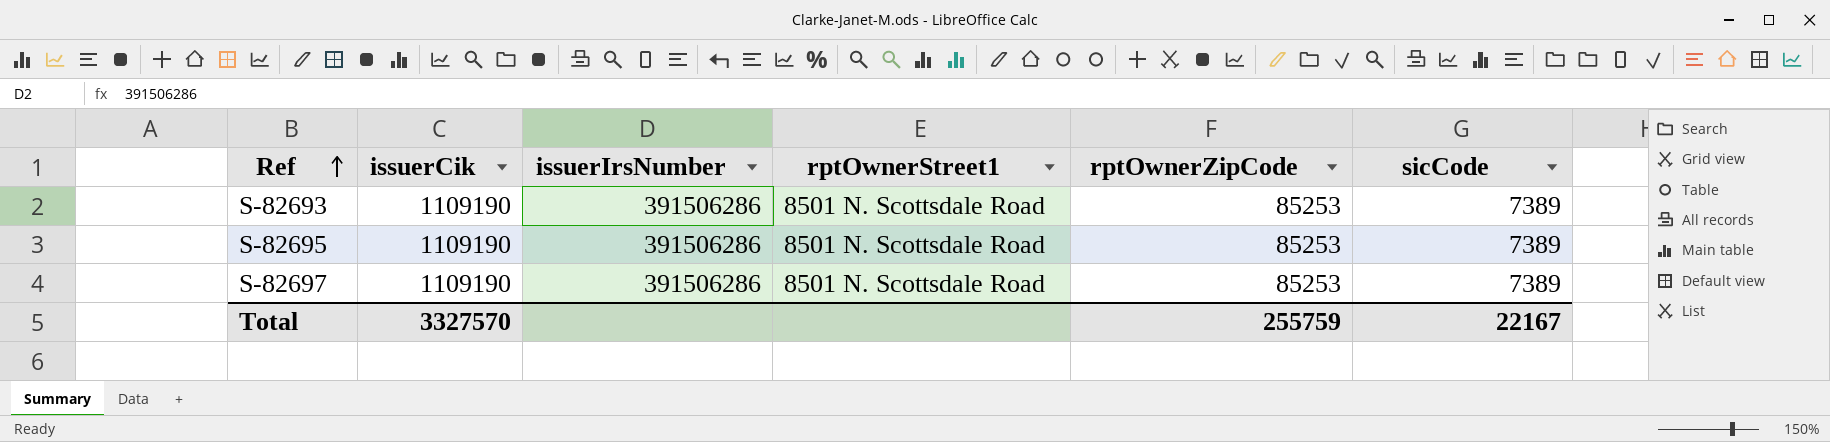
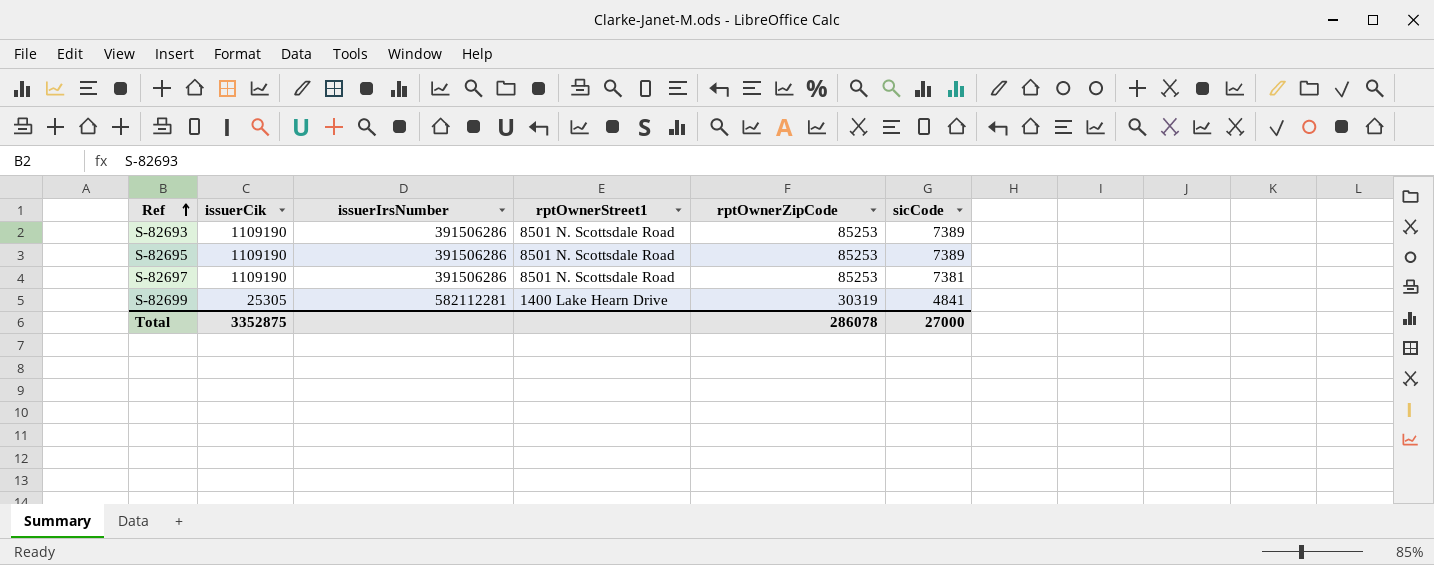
S-82697 | sicCode: 7389 -> 7381
row S-82699: none -> 25305 | 582112281 | 1400 Lake Hearn Drive | 30319 | 4841
Total | issuerCik: 3327570 -> 3352875
Total | rptOwnerZipCode: 255759 -> 286078
Total | sicCode: 22167 -> 27000

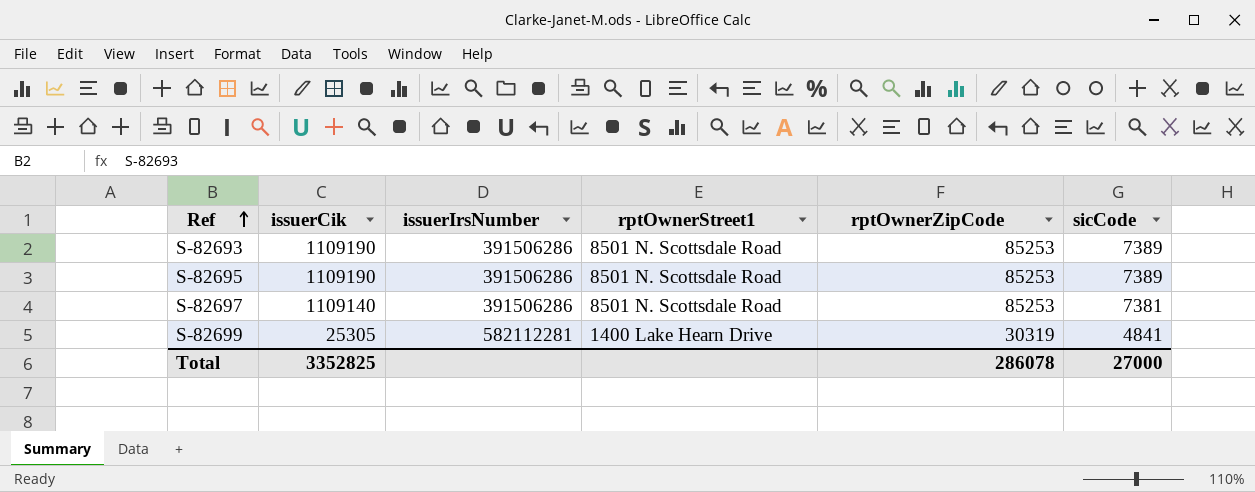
S-82697 | issuerCik: 1109190 -> 1109140
Total | issuerCik: 3352875 -> 3352825

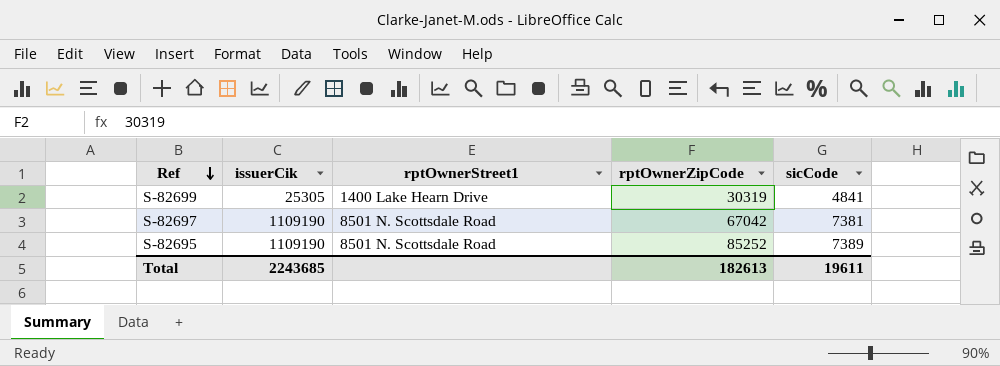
row order: Ref ascending -> Ref descending
column issuerIrsNumber | position: 3 -> none
row S-82693: 1109190 | 391506286 | 8501 N. Scottsdale Road | 85253 | 7389 -> none
S-82697 | issuerCik: 1109140 -> 1109190
S-82697 | rptOwnerZipCode: 85253 -> 67042
S-82695 | rptOwnerZipCode: 85253 -> 85252
Total | issuerCik: 3352825 -> 2243685
Total | rptOwnerZipCode: 286078 -> 182613
Total | sicCode: 27000 -> 19611

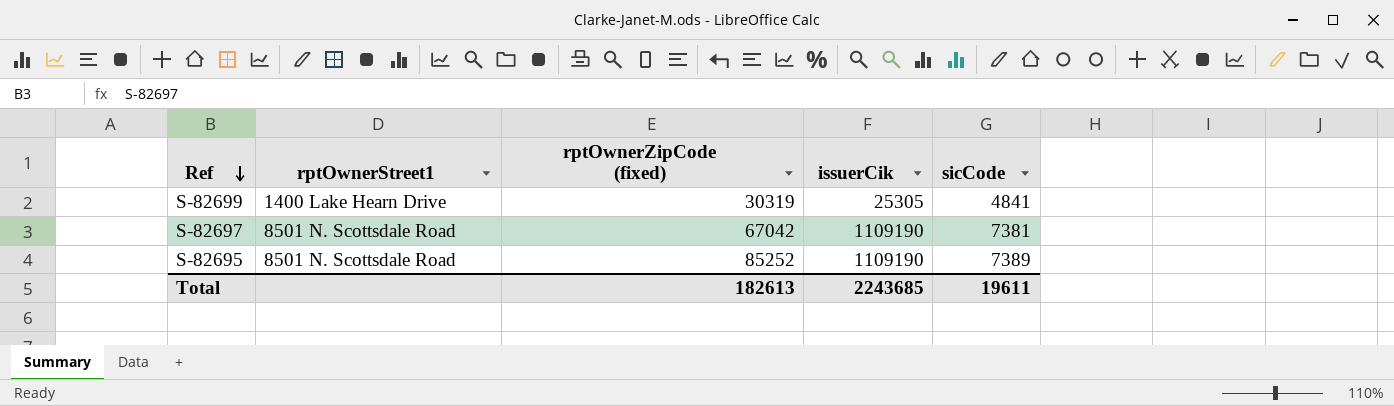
column name: rptOwnerZipCode -> rptOwnerZipCode (fixed)
column issuerCik | position: 2 -> 4

